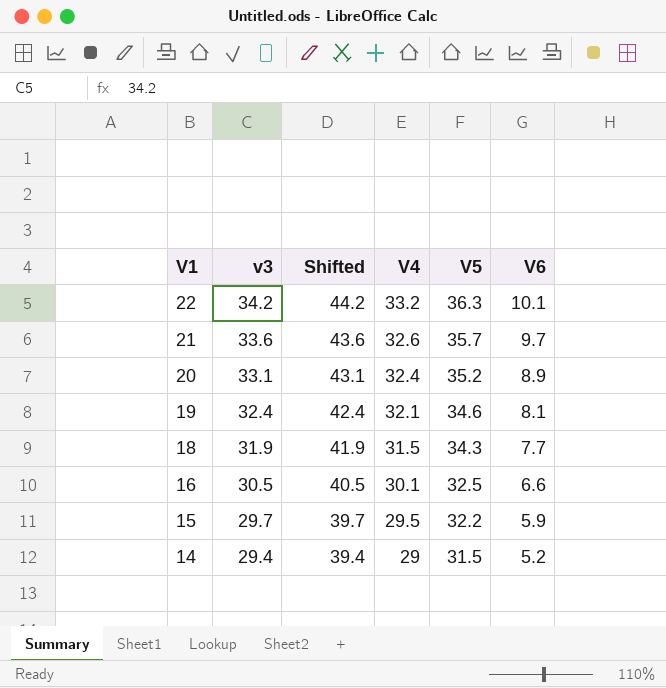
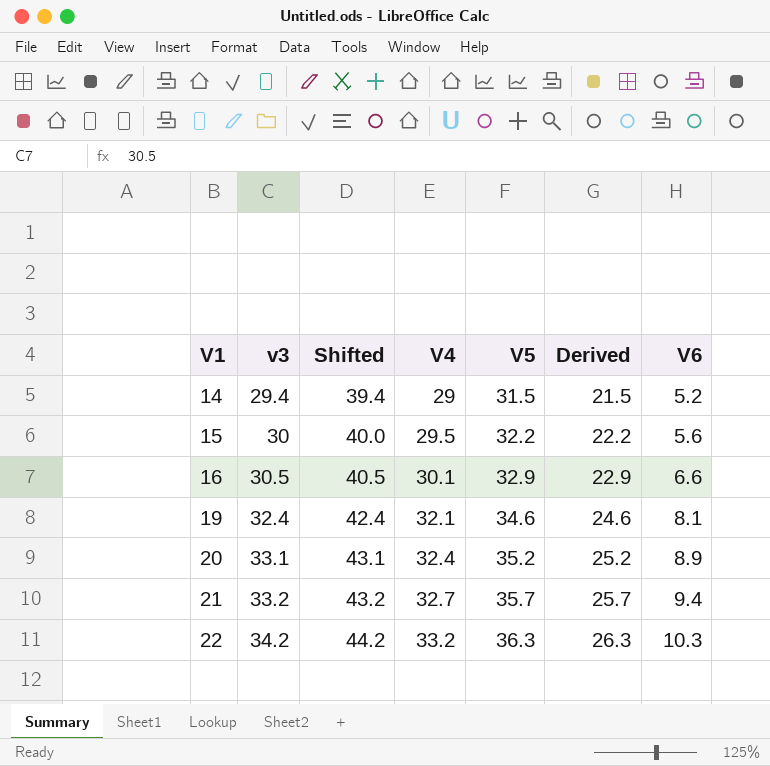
row order: V1 descending -> V1 ascending
column Derived | formula: none -> [V5] - 10
row 18: 31.9 | 41.9 | 31.5 | 34.3 | 7.7 -> none
15 | v3: 29.7 -> 30
15 | Shifted: 39.7 -> 40.0
15 | V6: 5.9 -> 5.6
16 | V5: 32.5 -> 32.9
21 | v3: 33.6 -> 33.2
21 | Shifted: 43.6 -> 43.2
21 | V4: 32.6 -> 32.7
21 | V6: 9.7 -> 9.4
22 | V6: 10.1 -> 10.3

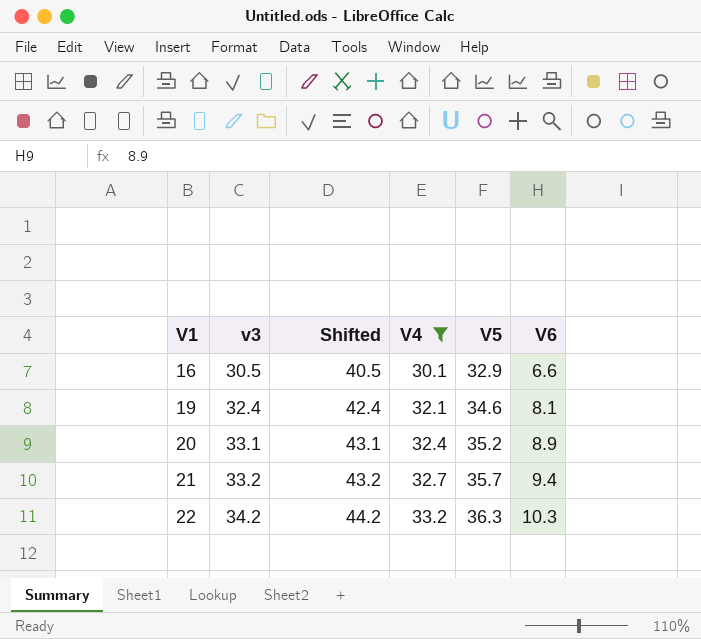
filter: none -> V4 >= 30.1
column Derived | formula: [V5] - 10 -> none

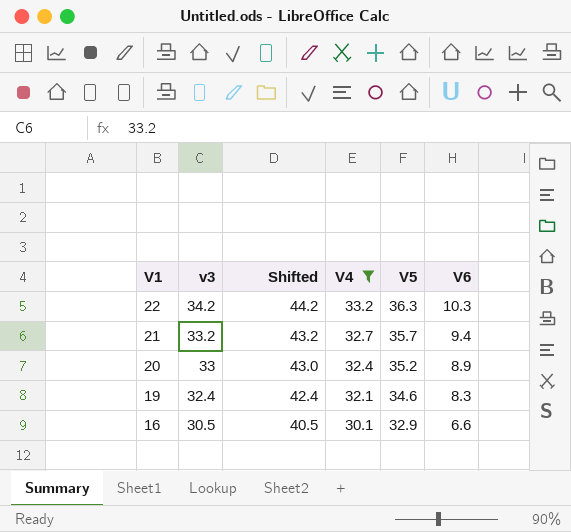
row order: V1 ascending -> V1 descending
20 | v3: 33.1 -> 33
20 | Shifted: 43.1 -> 43.0
19 | V6: 8.1 -> 8.3

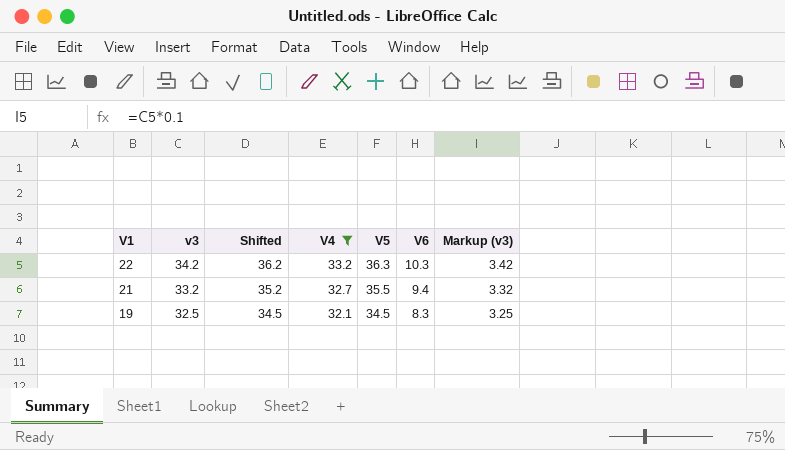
column Shifted | formula: [v3] + 10 -> [v3] + 2
column Markup (v3) | formula: none -> [v3] * 0.1
row 20: 33 | 43.0 | 32.4 | 35.2 | 8.9 -> none
row 16: 30.5 | 40.5 | 30.1 | 32.9 | 6.6 -> none
21 | V5: 35.7 -> 35.5
19 | v3: 32.4 -> 32.5
19 | V5: 34.6 -> 34.5

